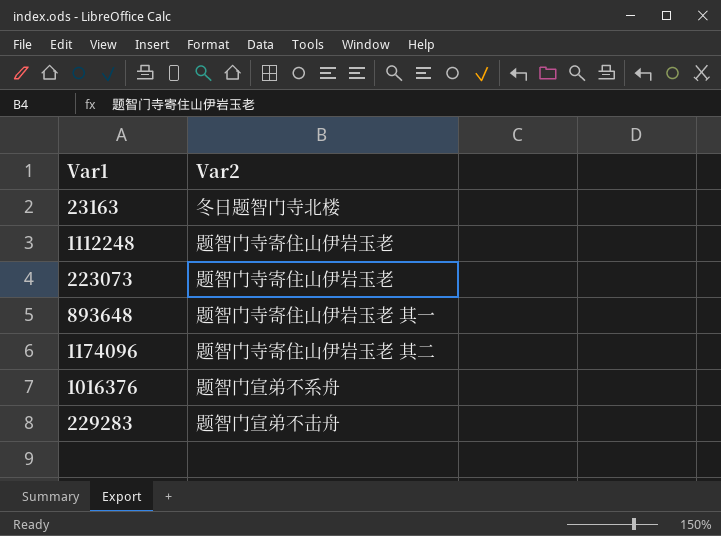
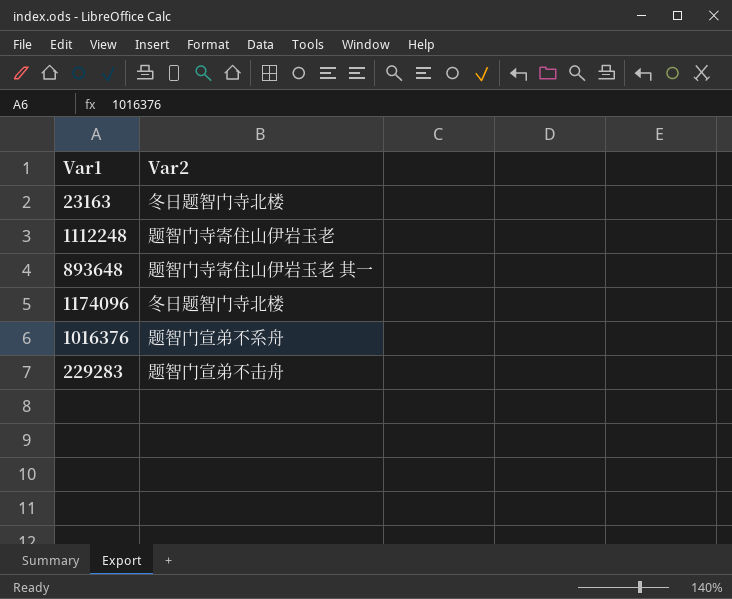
row 223073: 题智门寺寄住山伊岩玉老 -> none
1174096 | Var2: 题智门寺寄住山伊岩玉老 其二 -> 冬日题智门寺北楼

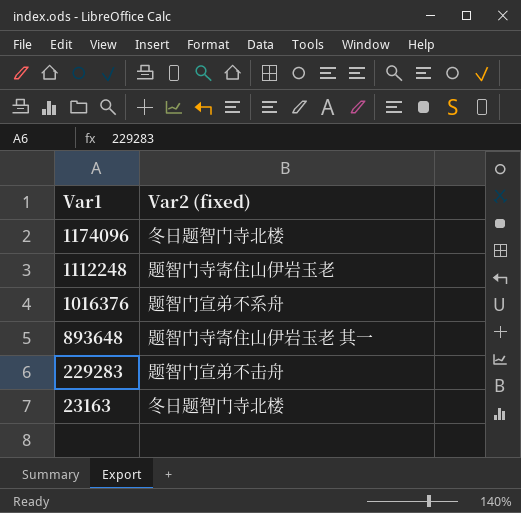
row order: none -> Var1 descending
column name: Var2 -> Var2 (fixed)

